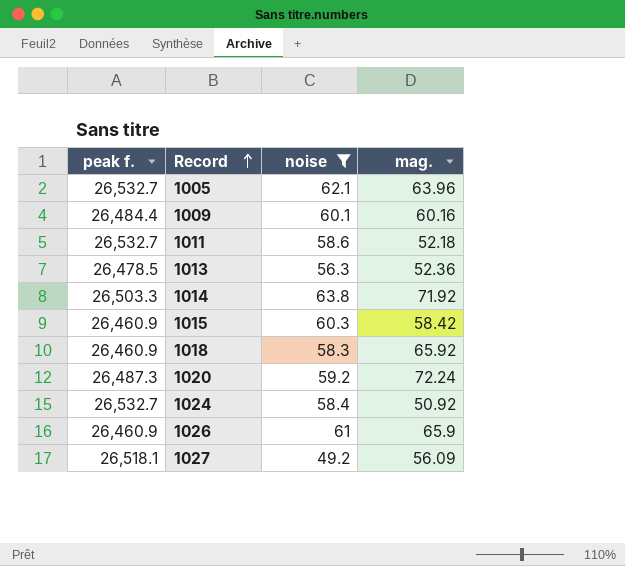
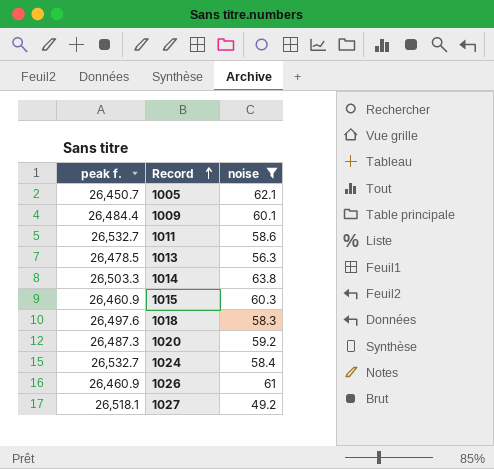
column mag. | position: 4 -> none
1005 | peak f.: 26,532.7 -> 26,450.7
1018 | peak f.: 26,460.9 -> 26,497.6

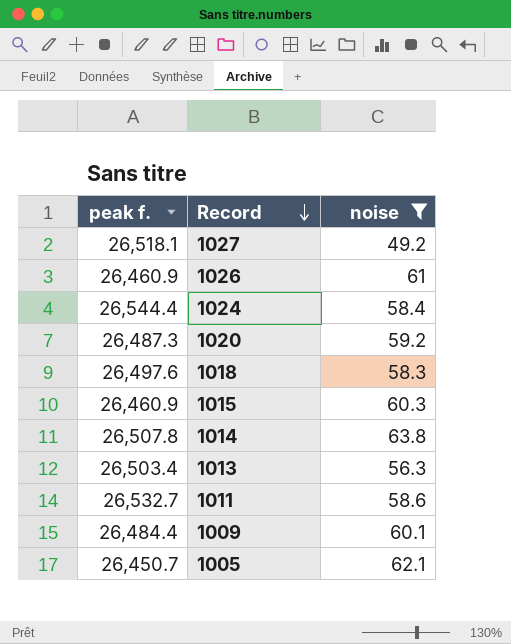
row order: Record ascending -> Record descending
1024 | peak f.: 26,532.7 -> 26,544.4
1014 | peak f.: 26,503.3 -> 26,507.8
1013 | peak f.: 26,478.5 -> 26,503.4

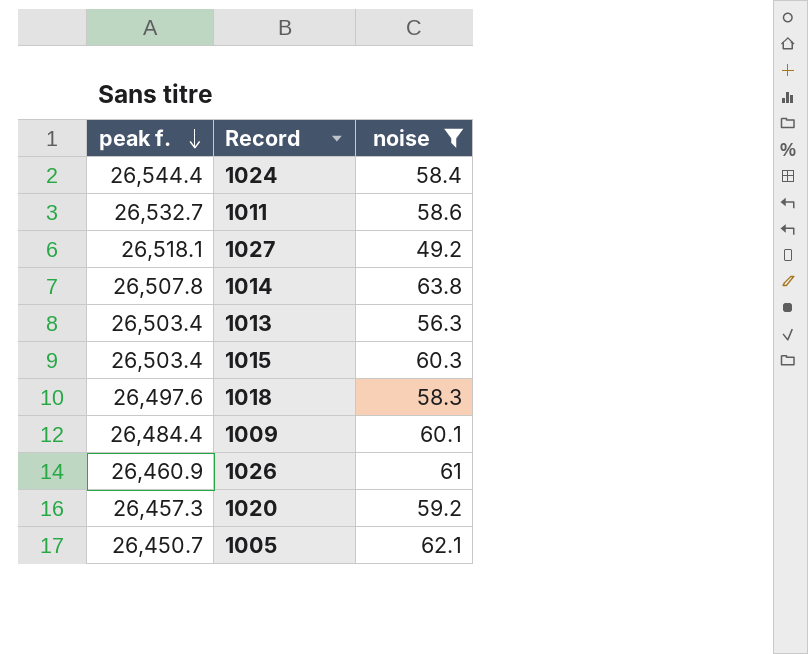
row order: Record descending -> peak f. descending
1015 | peak f.: 26,460.9 -> 26,503.4
1020 | peak f.: 26,487.3 -> 26,457.3

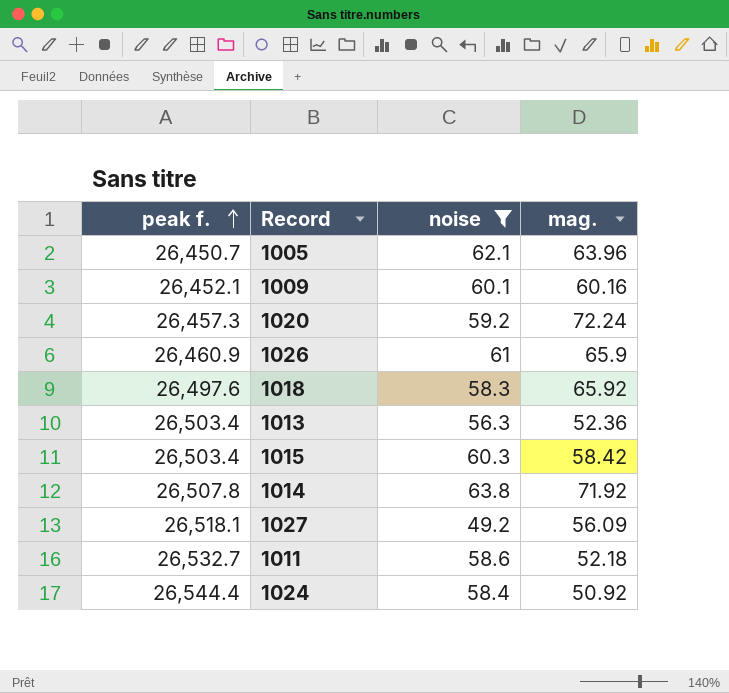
row order: peak f. descending -> peak f. ascending
column mag. | position: none -> 4
1009 | peak f.: 26,484.4 -> 26,452.1

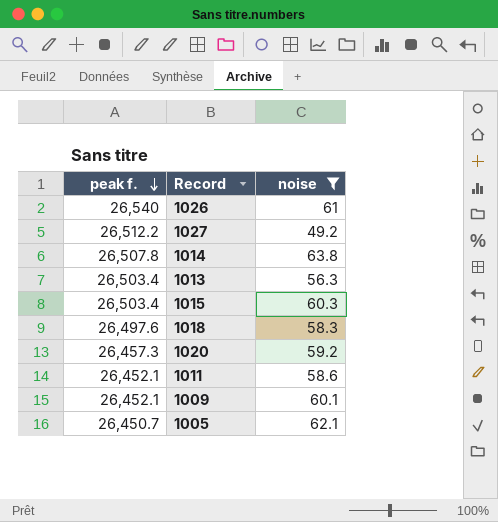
row order: peak f. ascending -> peak f. descending
column mag. | position: 4 -> none
row 1024: 26,544.4 | 58.4 | 50.92 -> none
1026 | peak f.: 26,460.9 -> 26,540
1027 | peak f.: 26,518.1 -> 26,512.2
1011 | peak f.: 26,532.7 -> 26,452.1

